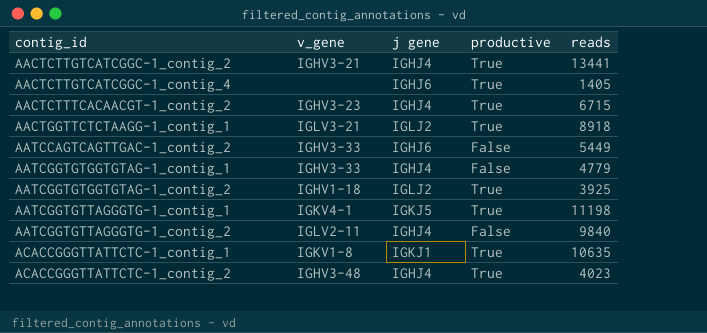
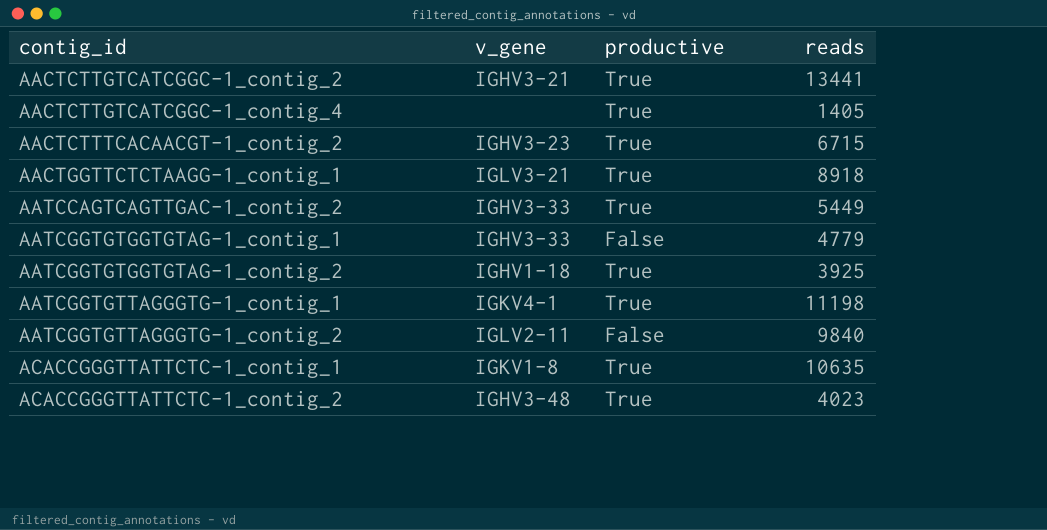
column j gene | position: 3 -> none
AATCCAGTCAGTTGAC-1_contig_2 | productive: False -> True

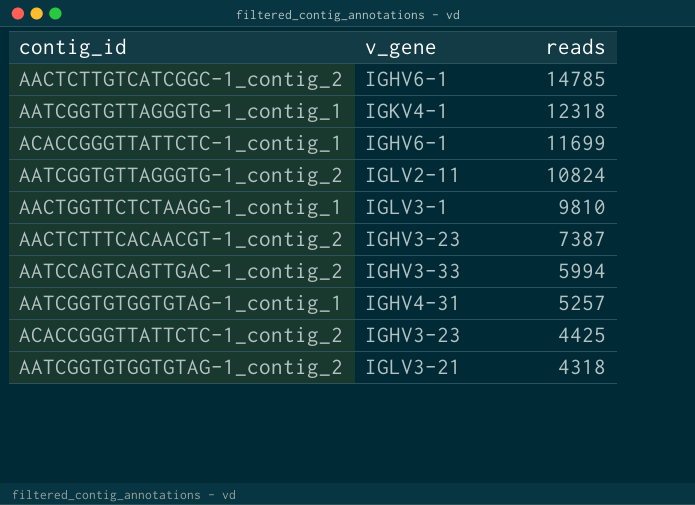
row order: contig_id ascending -> reads descending
column productive | position: 3 -> none
row AACTCTTGTCATCGGC-1_contig_4: none | True | 1405 -> none
AACTCTTGTCATCGGC-1_contig_2 | v_gene: IGHV3-21 -> IGHV6-1
AACTCTTGTCATCGGC-1_contig_2 | reads: 13441 -> 14785
AATCGGTGTTAGGGTG-1_contig_1 | reads: 11198 -> 12318
ACACCGGGTTATTCTC-1_contig_1 | v_gene: IGKV1-8 -> IGHV6-1
ACACCGGGTTATTCTC-1_contig_1 | reads: 10635 -> 11699
AATCGGTGTTAGGGTG-1_contig_2 | reads: 9840 -> 10824
AACTGGTTCTCTAAGG-1_contig_1 | v_gene: IGLV3-21 -> IGLV3-1
AACTGGTTCTCTAAGG-1_contig_1 | reads: 8918 -> 9810
AACTCTTTCACAACGT-1_contig_2 | reads: 6715 -> 7387
AATCCAGTCAGTTGAC-1_contig_2 | reads: 5449 -> 5994
AATCGGTGTGGTGTAG-1_contig_1 | v_gene: IGHV3-33 -> IGHV4-31
AATCGGTGTGGTGTAG-1_contig_1 | reads: 4779 -> 5257
ACACCGGGTTATTCTC-1_contig_2 | v_gene: IGHV3-48 -> IGHV3-23
ACACCGGGTTATTCTC-1_contig_2 | reads: 4023 -> 4425
AATCGGTGTGGTGTAG-1_contig_2 | v_gene: IGHV1-18 -> IGLV3-21
AATCGGTGTGGTGTAG-1_contig_2 | reads: 3925 -> 4318

